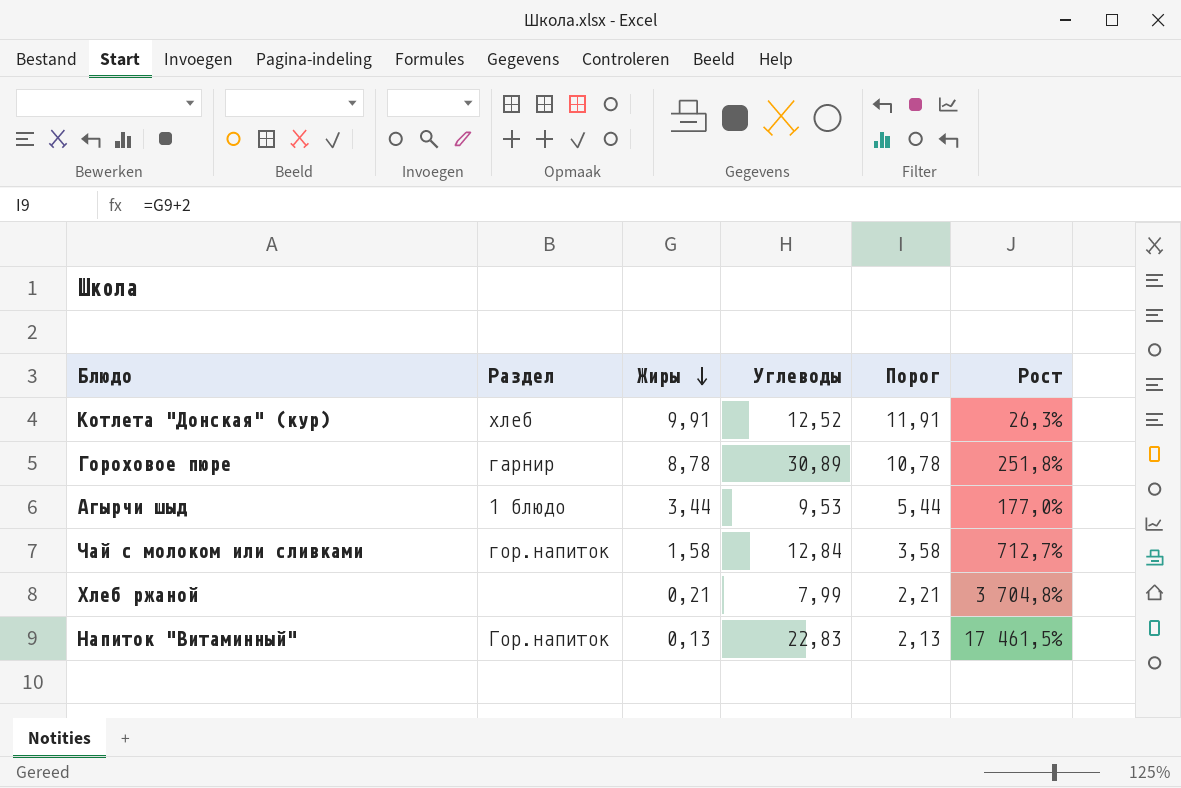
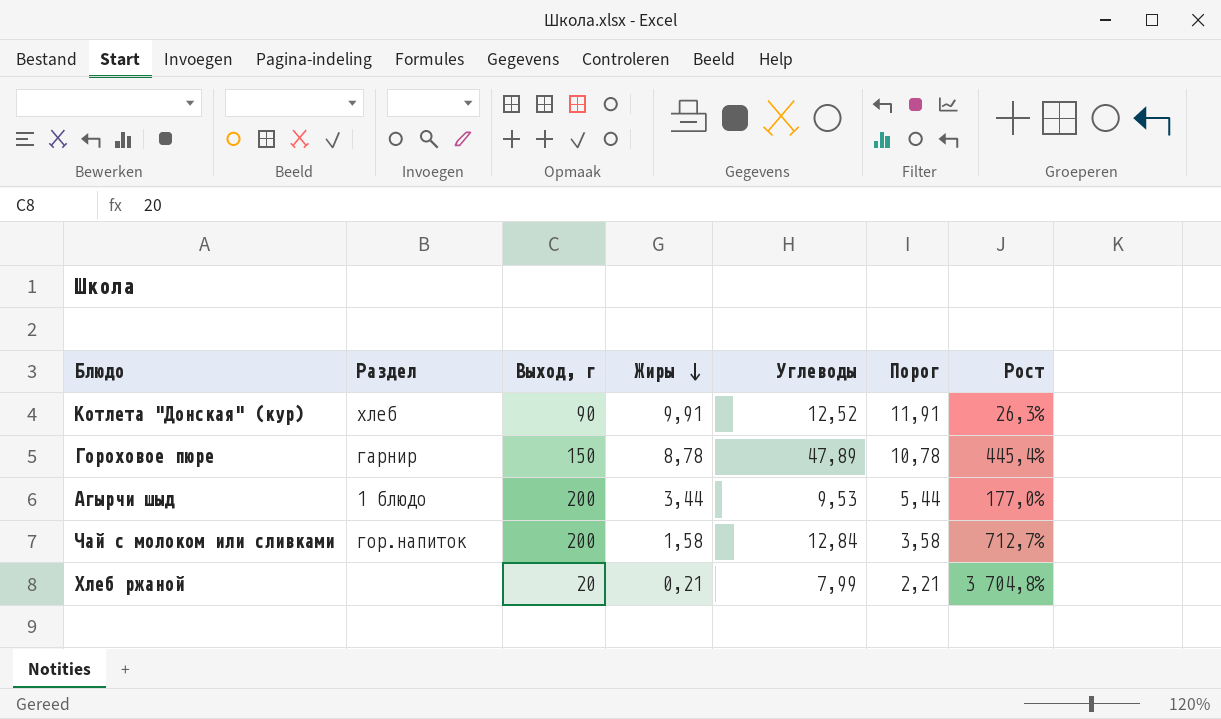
column Выход, г | position: none -> 3
row Напиток "Витаминный": Гор.напиток | 0,13 | 22,83 | 2,13 | 17 461,5% -> none
Гороховое пюре | Углеводы: 30,89 -> 47,89
Гороховое пюре | Рост: 251,8% -> 445,4%

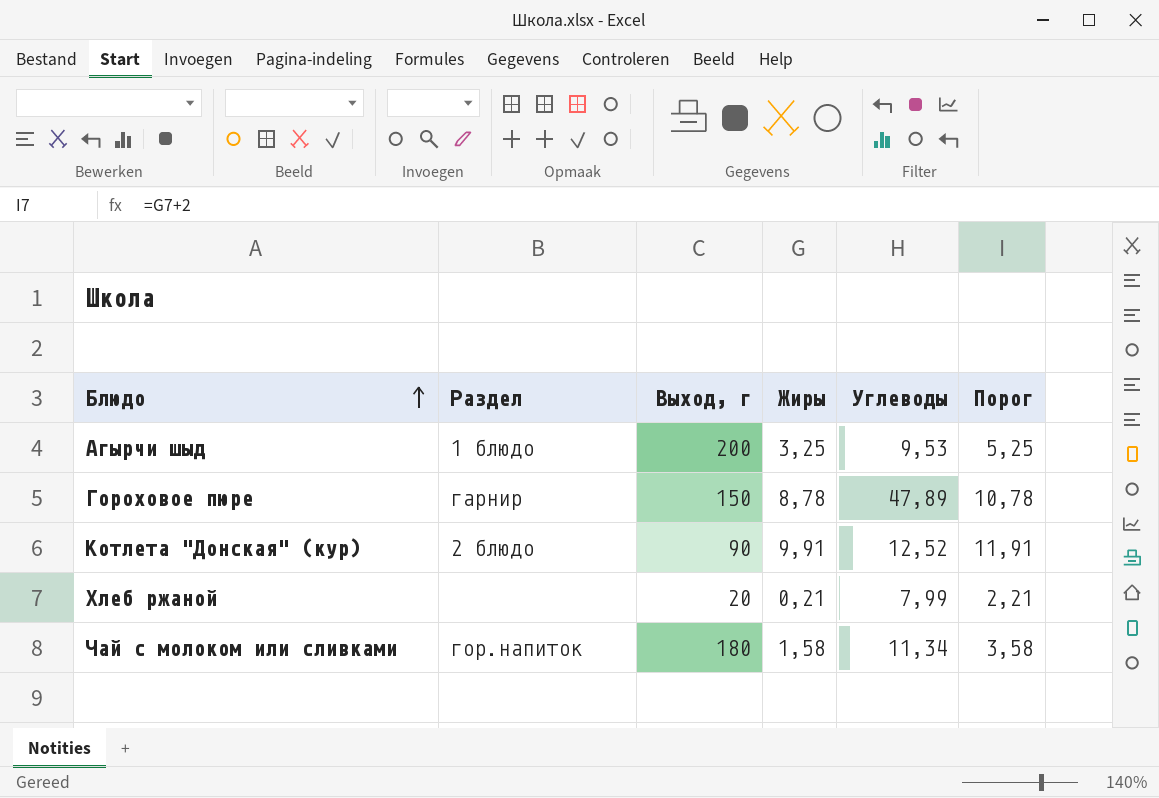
row order: Жиры descending -> Блюдо ascending
column Рост | formula: ([Углеводы] - [Жиры]) / [Жиры] -> none
Агырчи шыд | Жиры: 3,44 -> 3,25
Агырчи шыд | Порог: 5,44 -> 5,25
Котлета "Донская" (кур) | Раздел: хлеб -> 2 блюдо
Чай с молоком или сливками | Выход, г: 200 -> 180
Чай с молоком или сливками | Углеводы: 12,84 -> 11,34

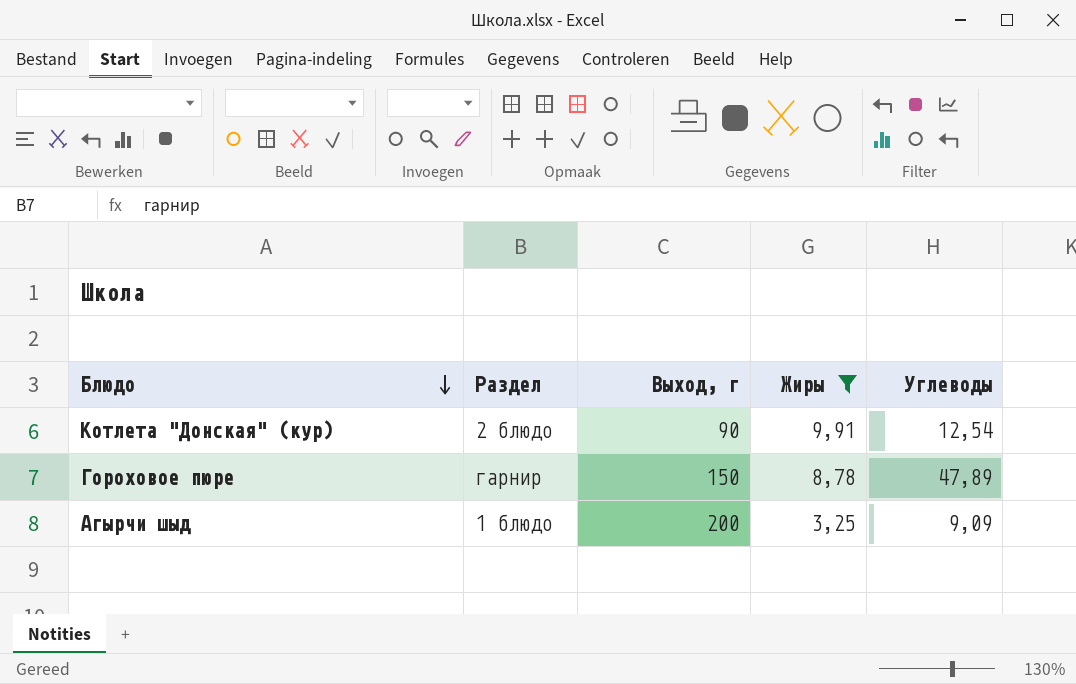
filter: none -> Жиры >= 3,25
row order: Блюдо ascending -> Блюдо descending
column Порог | formula: [Жиры] + 2 -> none
Котлета "Донская" (кур) | Углеводы: 12,52 -> 12,54
Агырчи шыд | Углеводы: 9,53 -> 9,09

